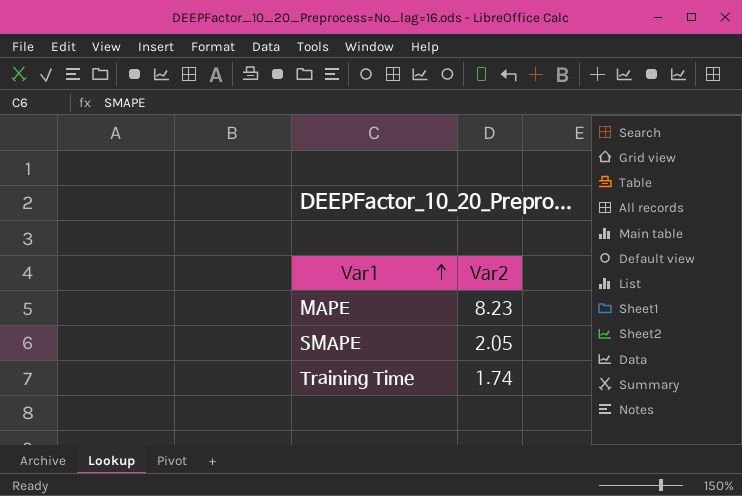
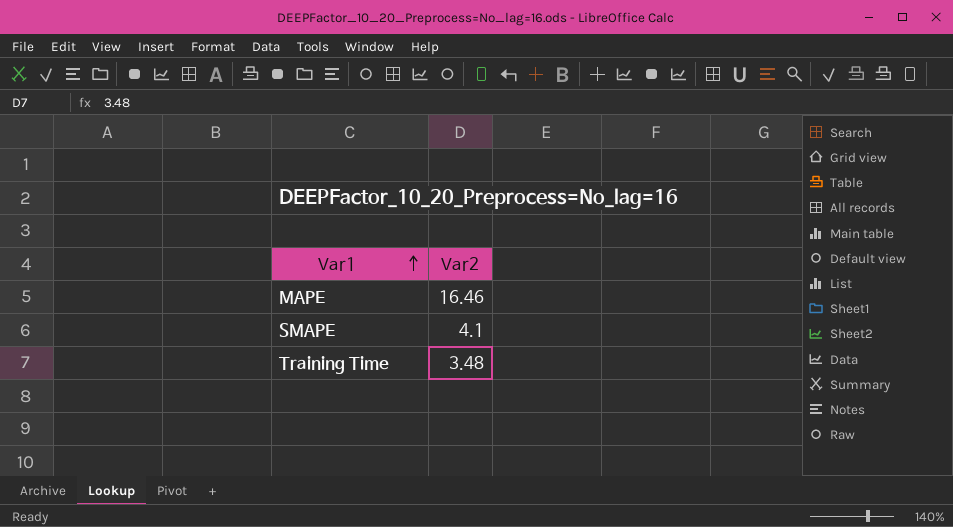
MAPE | Var2: 8.23 -> 16.46
SMAPE | Var2: 2.05 -> 4.1
Training Time | Var2: 1.74 -> 3.48

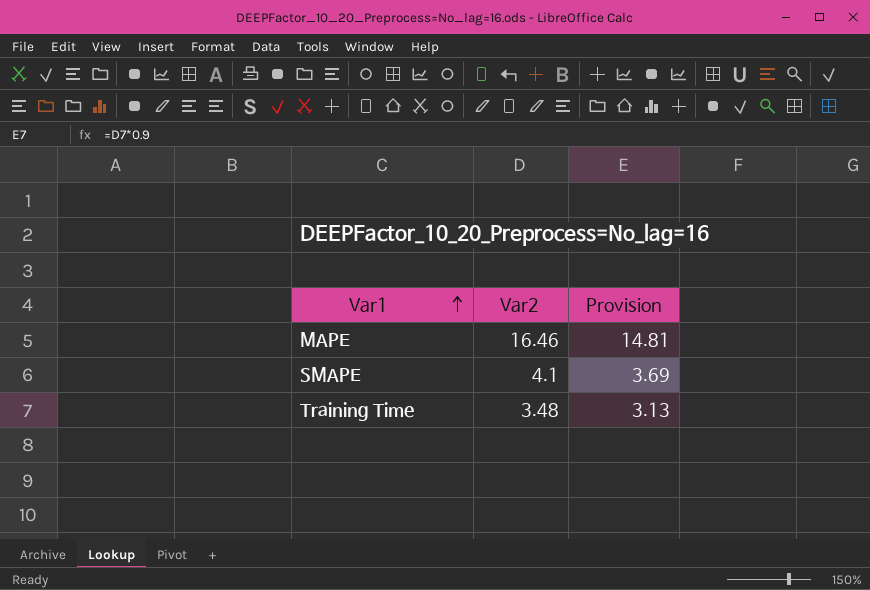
column Provision | formula: none -> [Var2] * 0.9

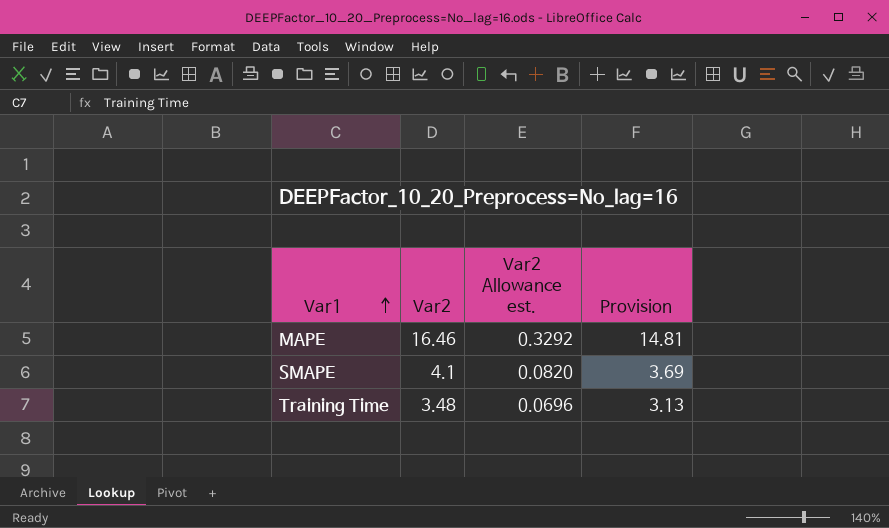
column Var2 Allowance est. | formula: none -> [Var2] * 0.02

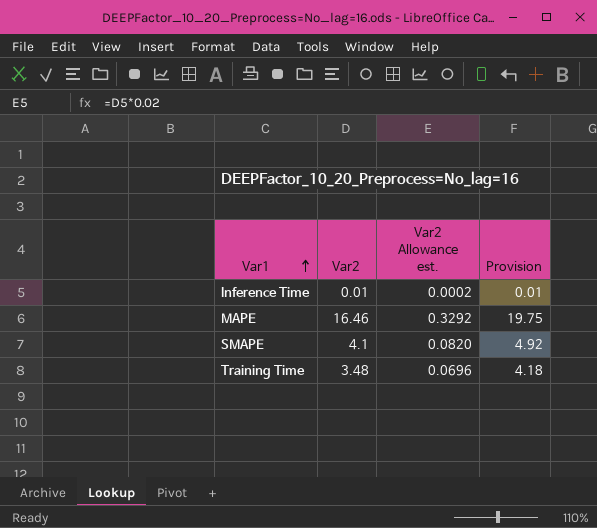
column Provision | formula: [Var2] * 0.9 -> [Var2] * 1.2
row Inference Time: none -> 0.01 | 0.0002 | 0.01

